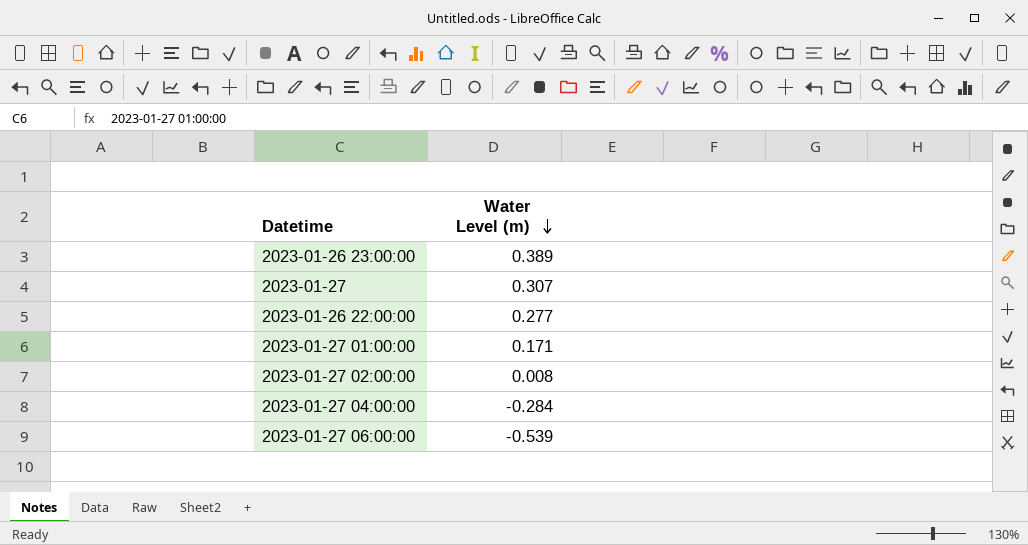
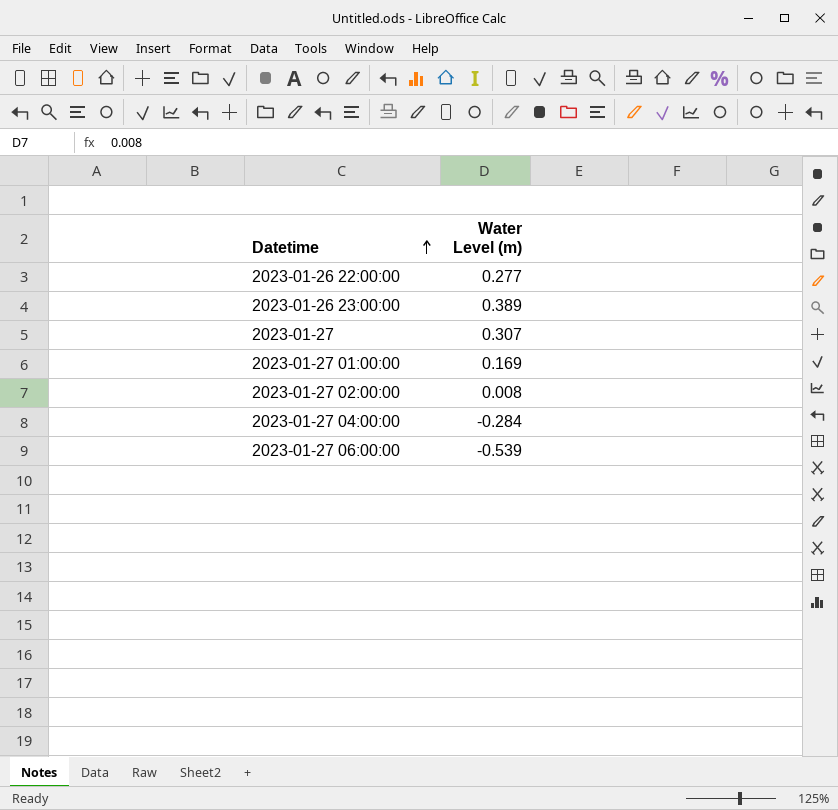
row order: Water Level (m) descending -> Datetime ascending
2023-01-27 01:00:00 | Water Level (m): 0.171 -> 0.169

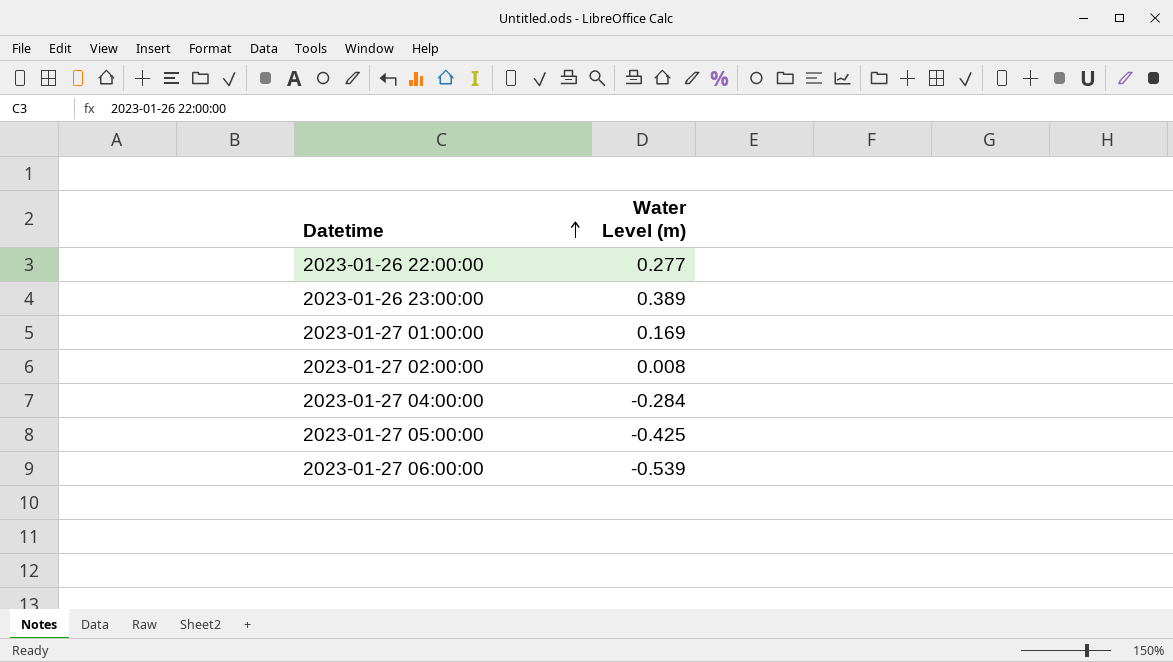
row 2023-01-27: 0.307 -> none
row 2023-01-27 05:00:00: none -> -0.425

